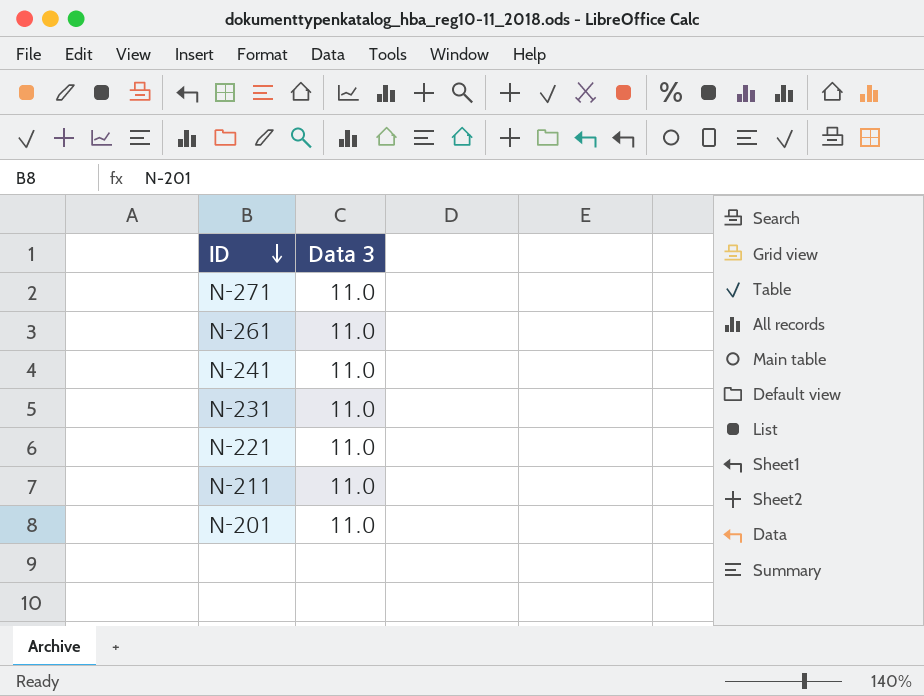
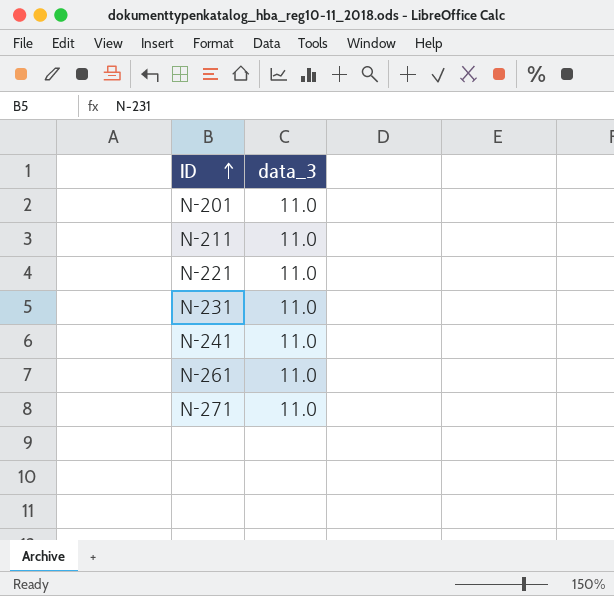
row order: ID descending -> ID ascending
column name: Data 3 -> data_3

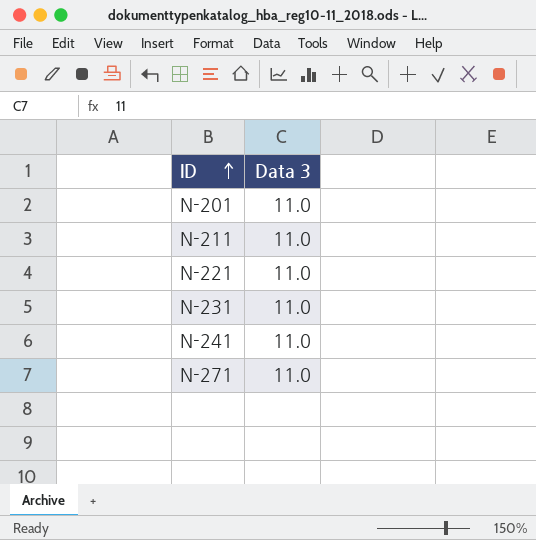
column name: data_3 -> Data 3
row N-261: 11.0 -> none

